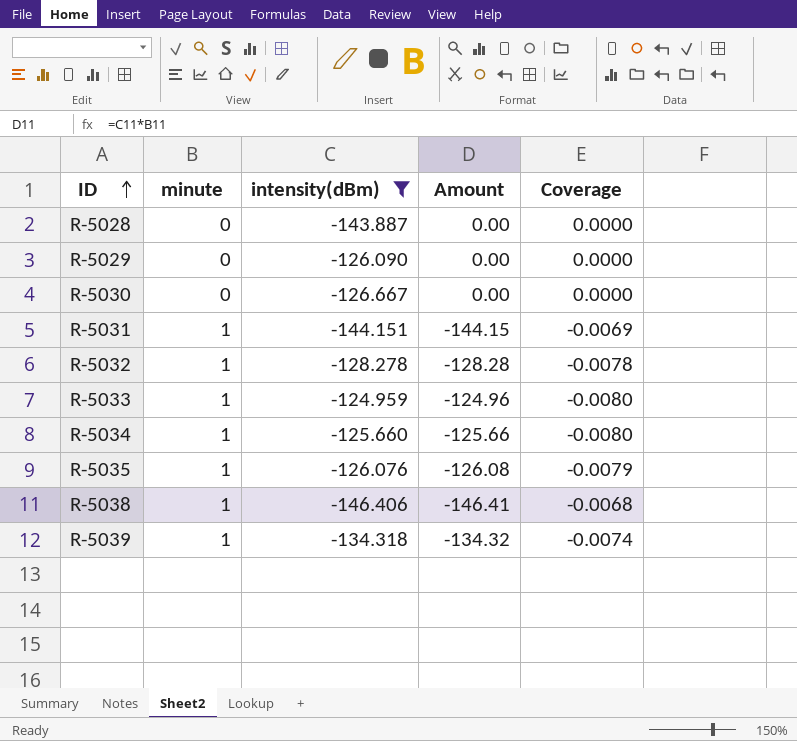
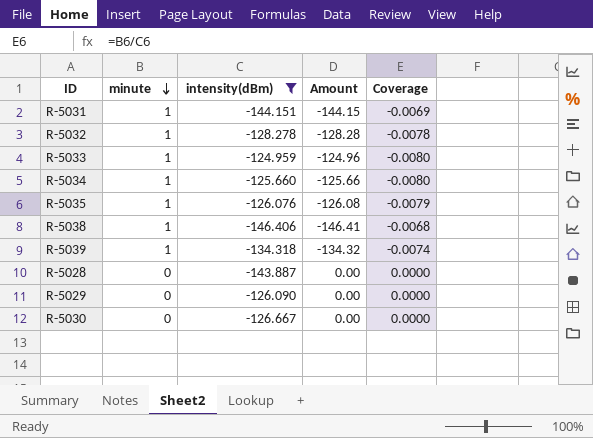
row order: ID ascending -> minute descending

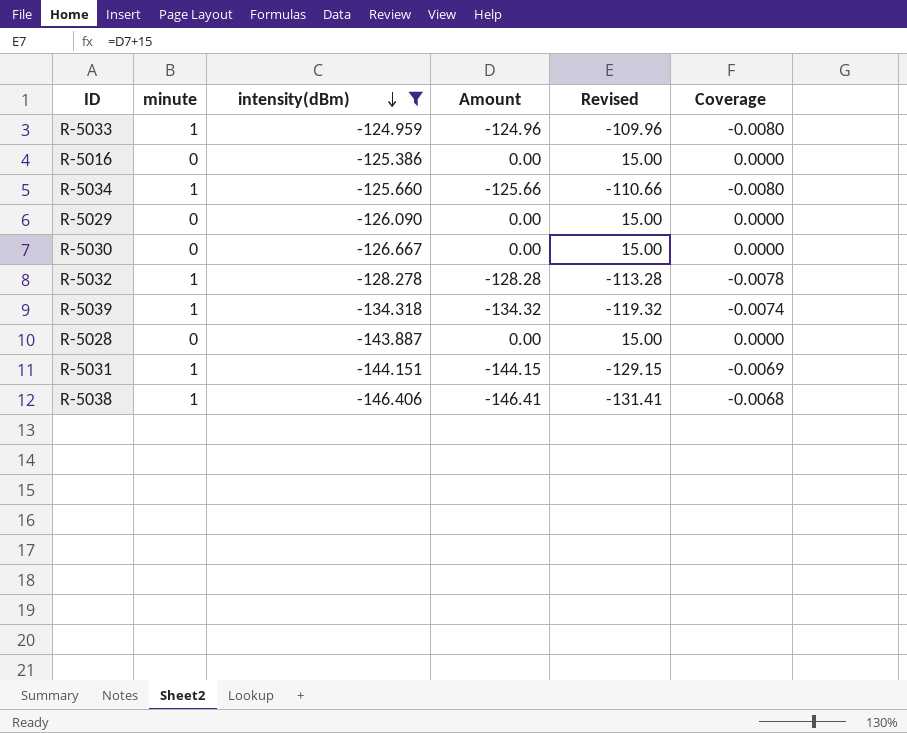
row order: minute descending -> intensity(dBm) descending
column Revised | formula: none -> [Amount] + 15
row R-5035: 1 | -126.076 | -126.08 | -0.0079 -> none
row R-5016: none -> 0 | -125.386 | 0.00 | 15.00 | 0.0000

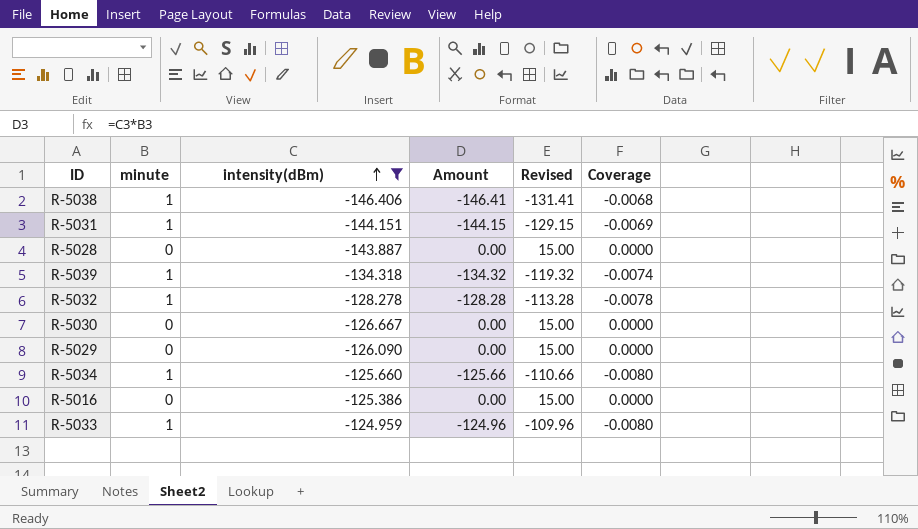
row order: intensity(dBm) descending -> intensity(dBm) ascending

